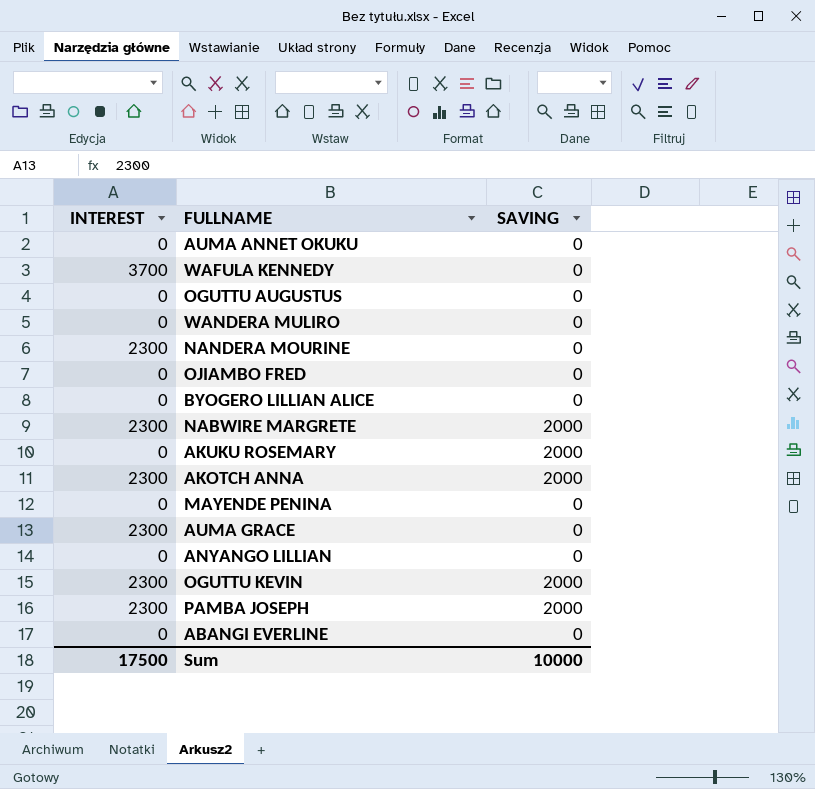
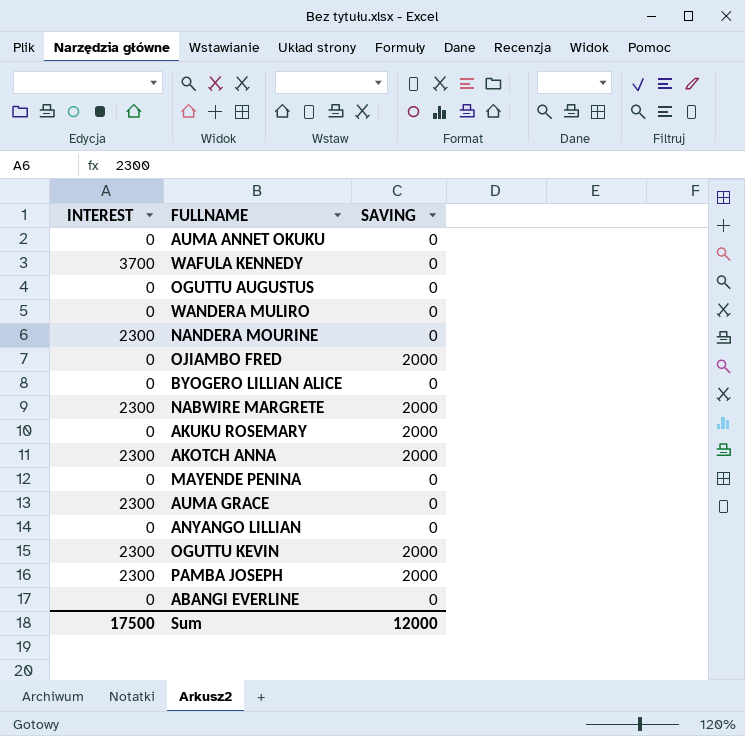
OJIAMBO FRED | SAVING: 0 -> 2000
Sum | SAVING: 10000 -> 12000

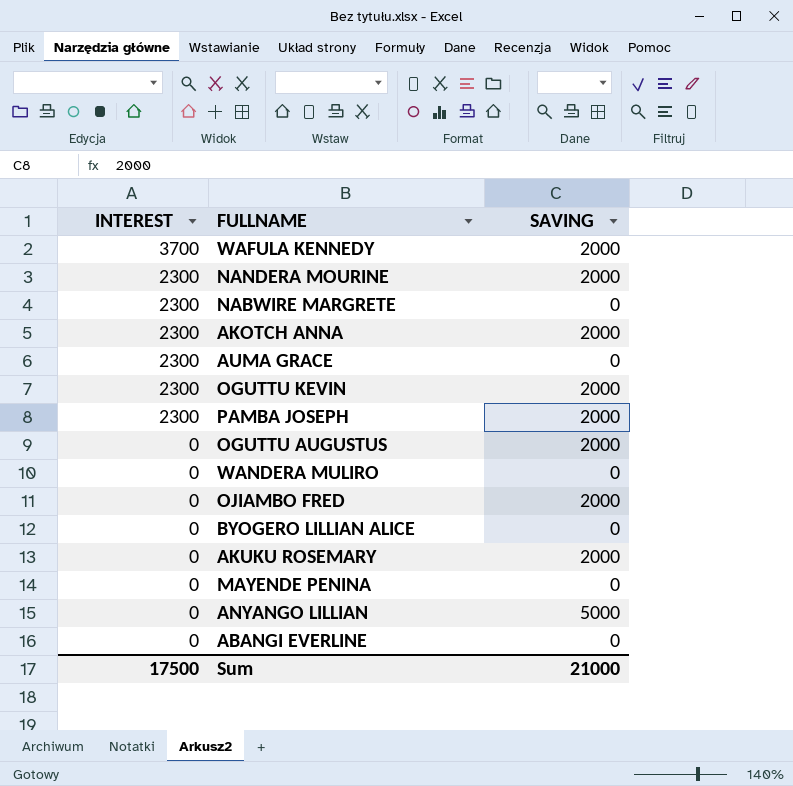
row order: none -> INTEREST descending
row AUMA ANNET OKUKU: 0 | 0 -> none
WAFULA KENNEDY | SAVING: 0 -> 2000
NANDERA MOURINE | SAVING: 0 -> 2000
NABWIRE MARGRETE | SAVING: 2000 -> 0
OGUTTU AUGUSTUS | SAVING: 0 -> 2000
ANYANGO LILLIAN | SAVING: 0 -> 5000
Sum | SAVING: 12000 -> 21000

